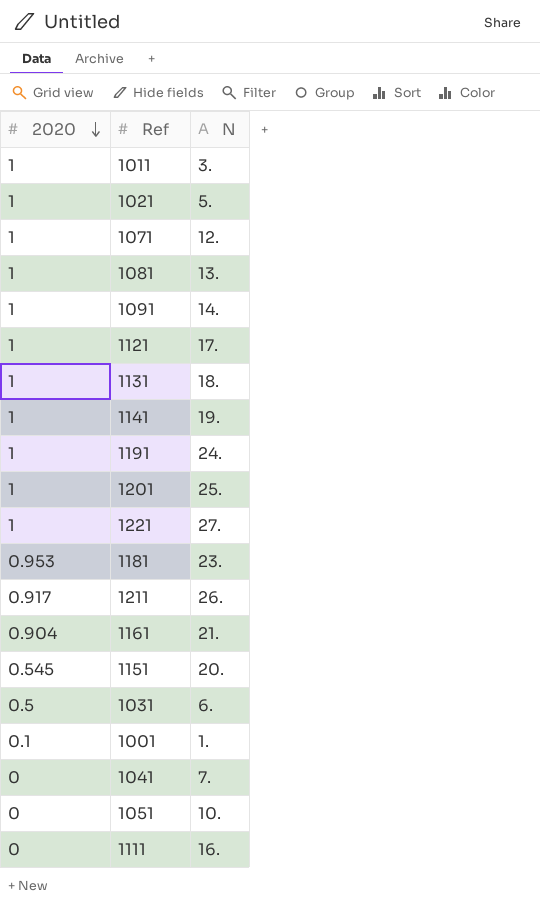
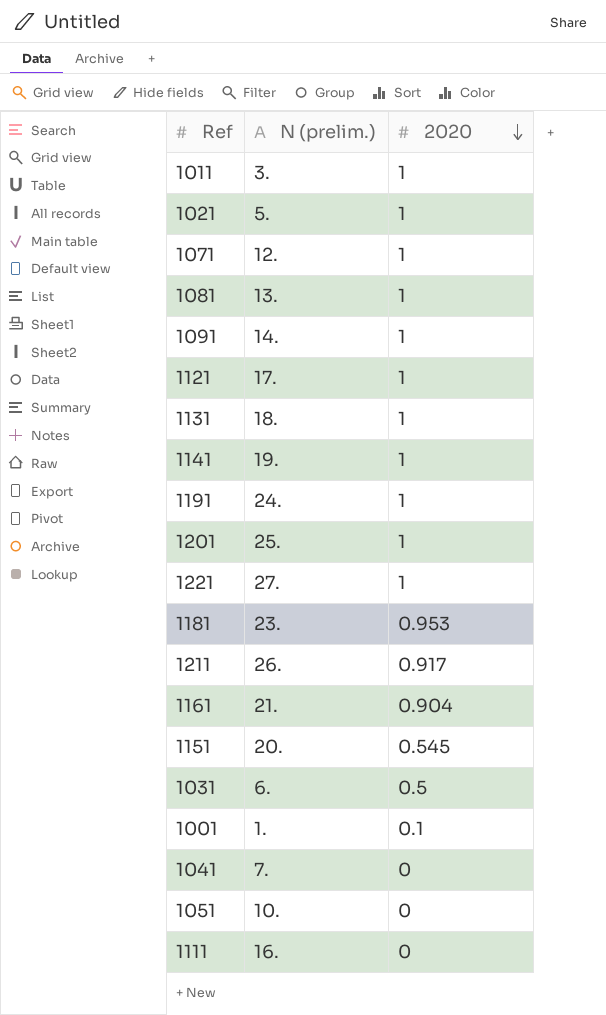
column name: N -> N (prelim.)
column 2020 | position: 1 -> 3

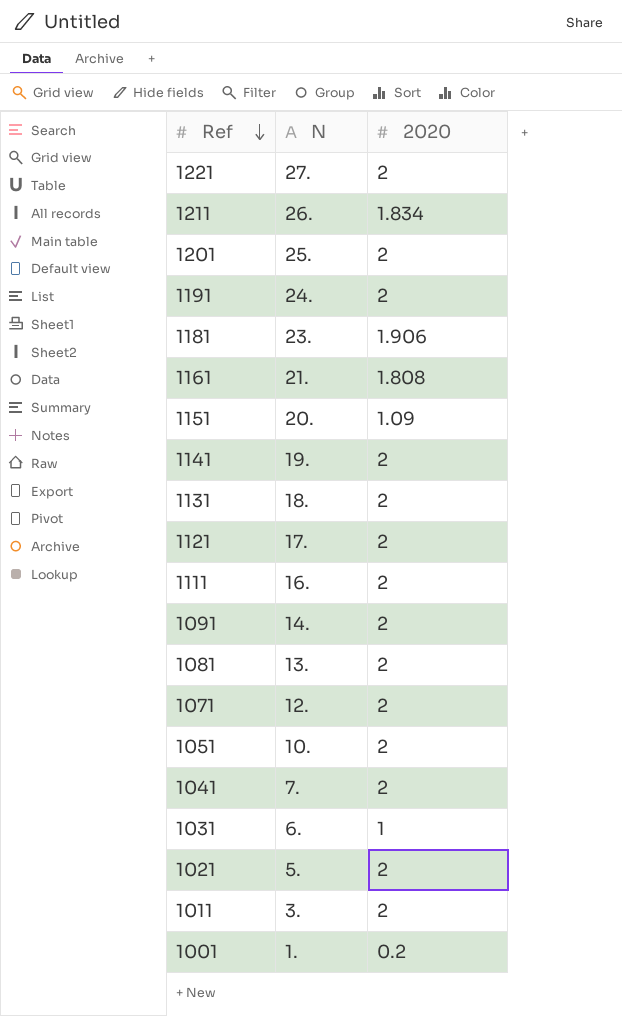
row order: 2020 descending -> Ref descending
column name: N (prelim.) -> N
1221 | 2020: 1 -> 2
1211 | 2020: 0.917 -> 1.834
1201 | 2020: 1 -> 2
1191 | 2020: 1 -> 2
1181 | 2020: 0.953 -> 1.906
1161 | 2020: 0.904 -> 1.808
1151 | 2020: 0.545 -> 1.09
1141 | 2020: 1 -> 2
1131 | 2020: 1 -> 2
1121 | 2020: 1 -> 2
1111 | 2020: 0 -> 2
1091 | 2020: 1 -> 2
1081 | 2020: 1 -> 2
1071 | 2020: 1 -> 2
1051 | 2020: 0 -> 2
1041 | 2020: 0 -> 2
1031 | 2020: 0.5 -> 1
1021 | 2020: 1 -> 2
1011 | 2020: 1 -> 2
1001 | 2020: 0.1 -> 0.2

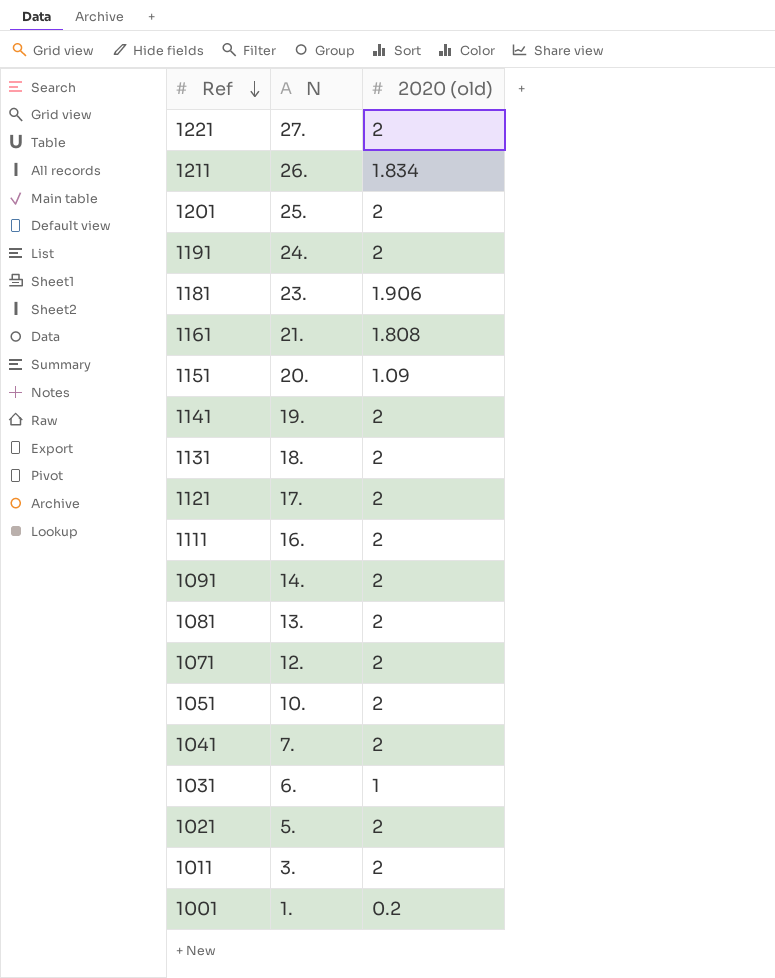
column name: 2020 -> 2020 (old)

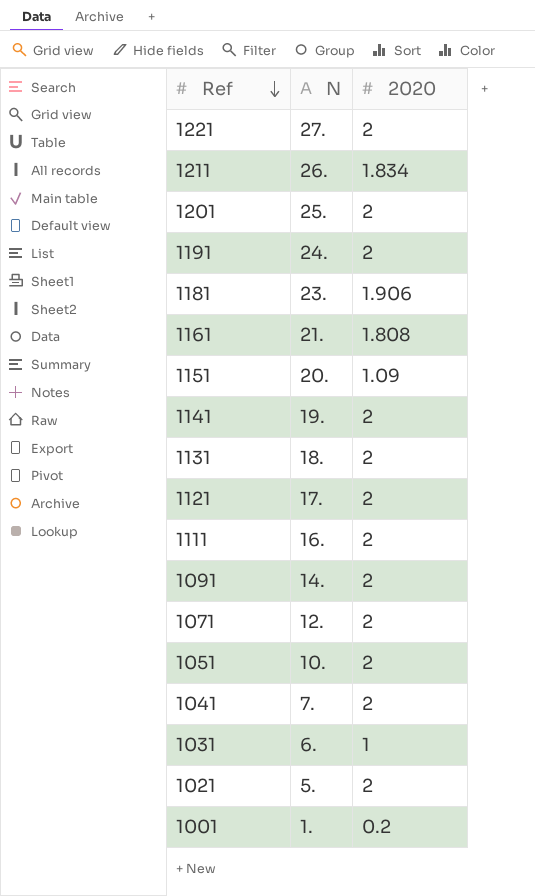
column name: 2020 (old) -> 2020
row 1081: 13. | 2 -> none
row 1011: 3. | 2 -> none

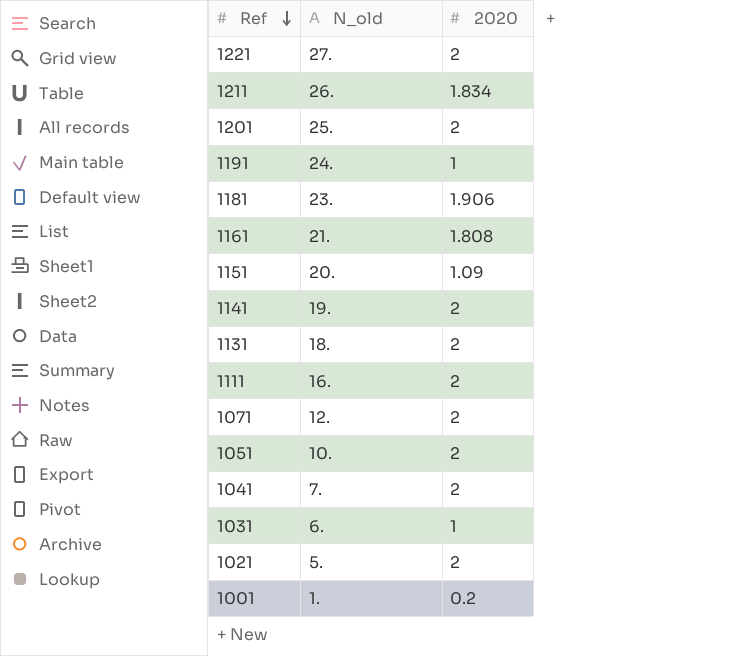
column name: N -> N_old
row 1121: 17. | 2 -> none
row 1091: 14. | 2 -> none
1191 | 2020: 2 -> 1

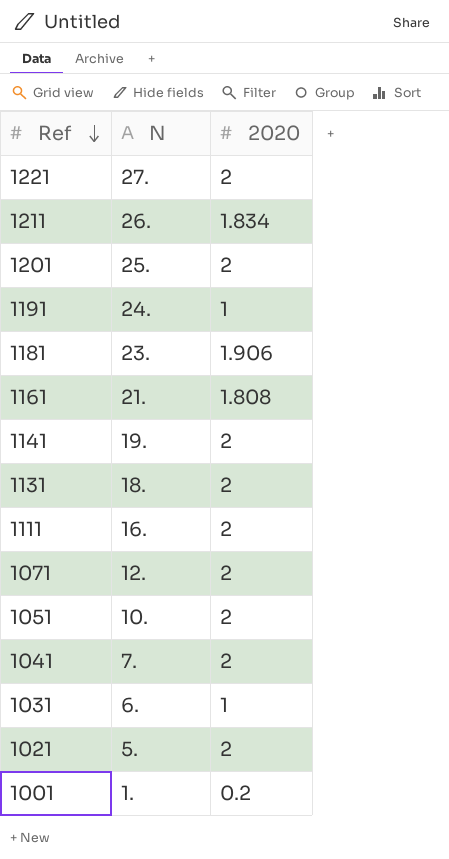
column name: N_old -> N
row 1151: 20. | 1.09 -> none

